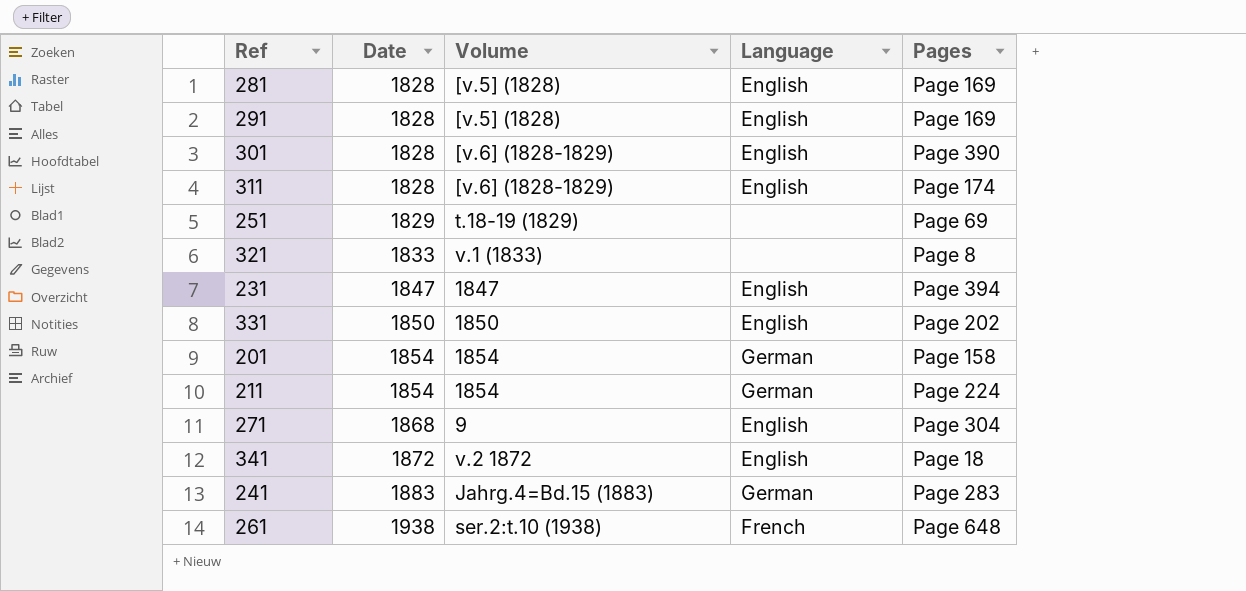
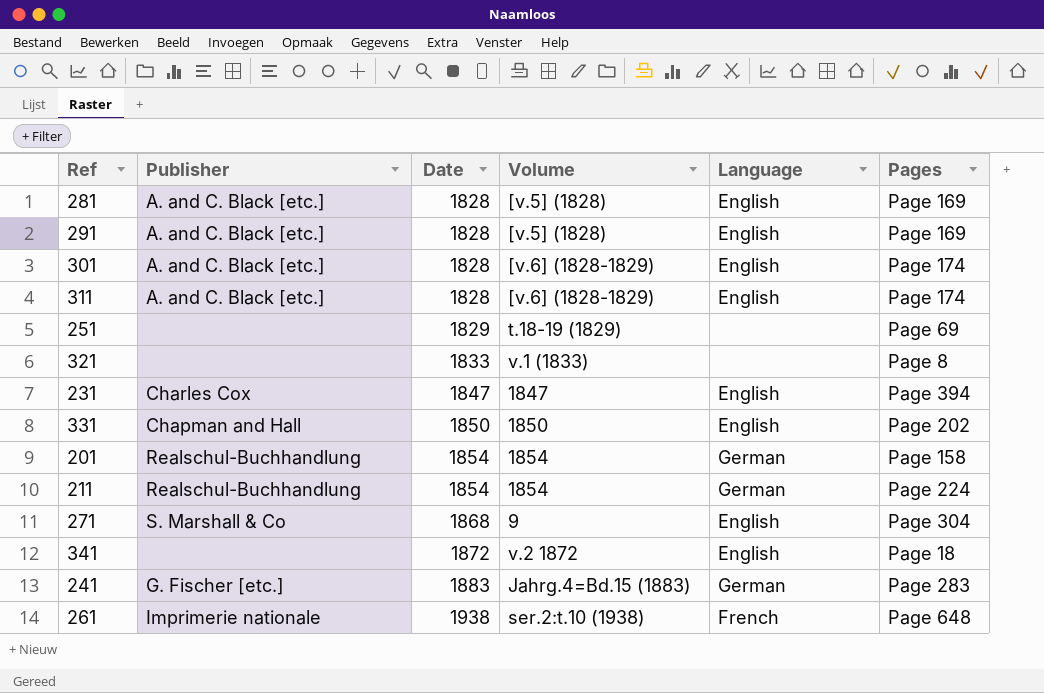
column Publisher | position: none -> 2
301 | Pages: Page 390 -> Page 174

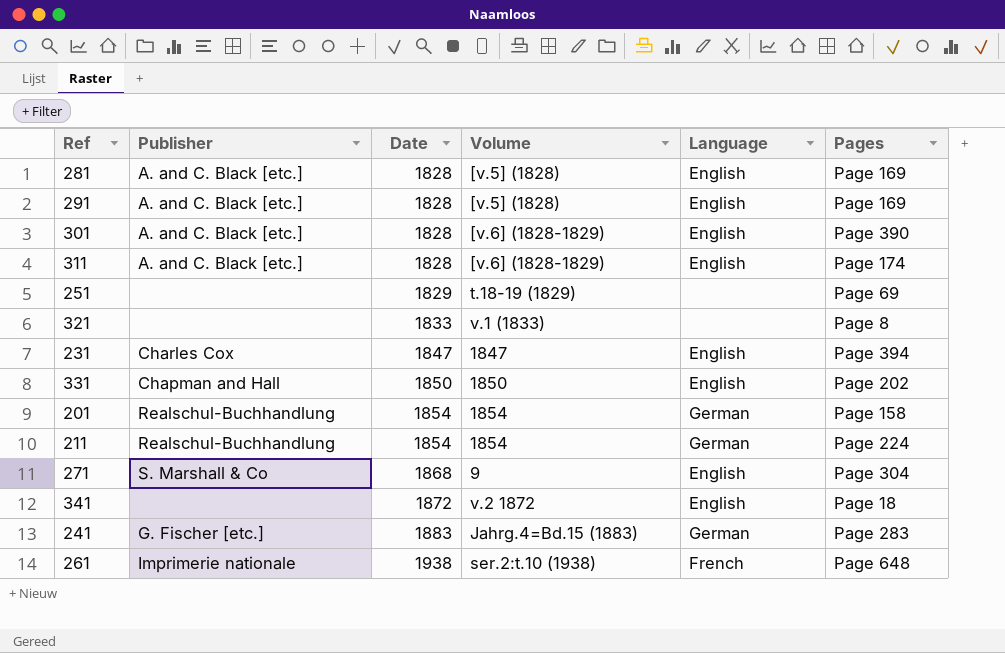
301 | Pages: Page 174 -> Page 390

